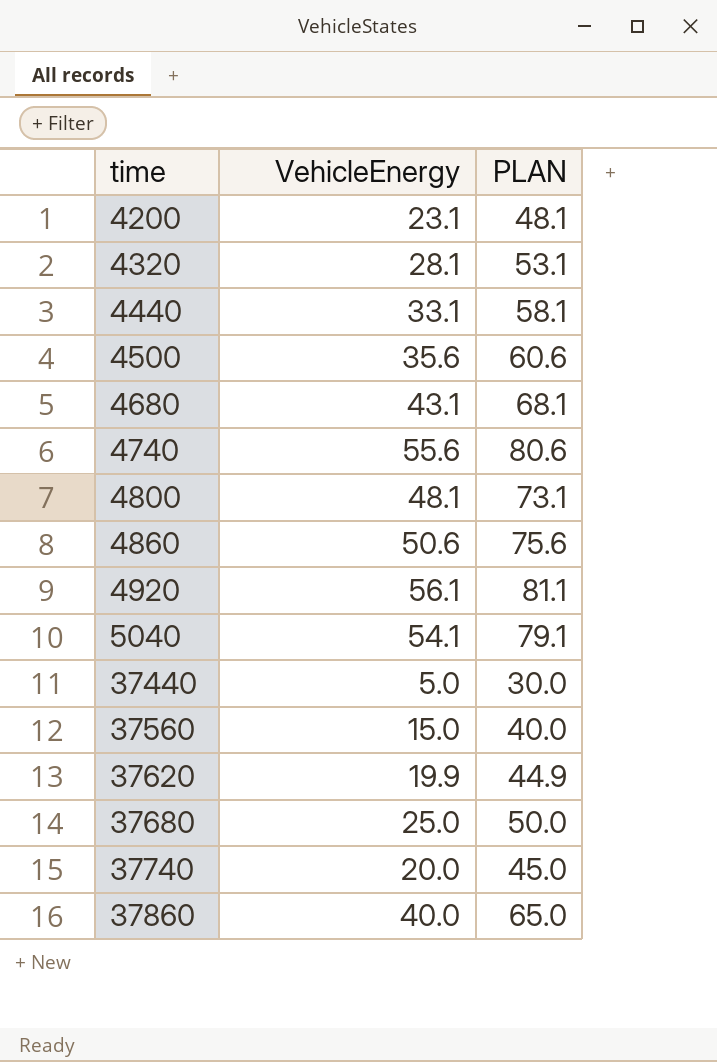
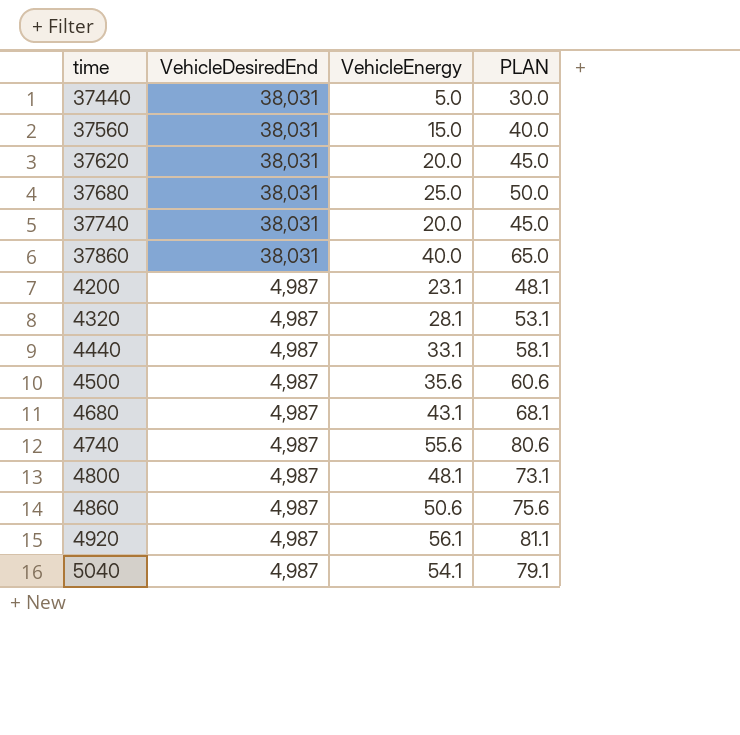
row order: time ascending -> VehicleDesiredEnd descending
column VehicleDesiredEnd | position: none -> 2
37620 | VehicleEnergy: 19.9 -> 20.0
37620 | PLAN: 44.9 -> 45.0

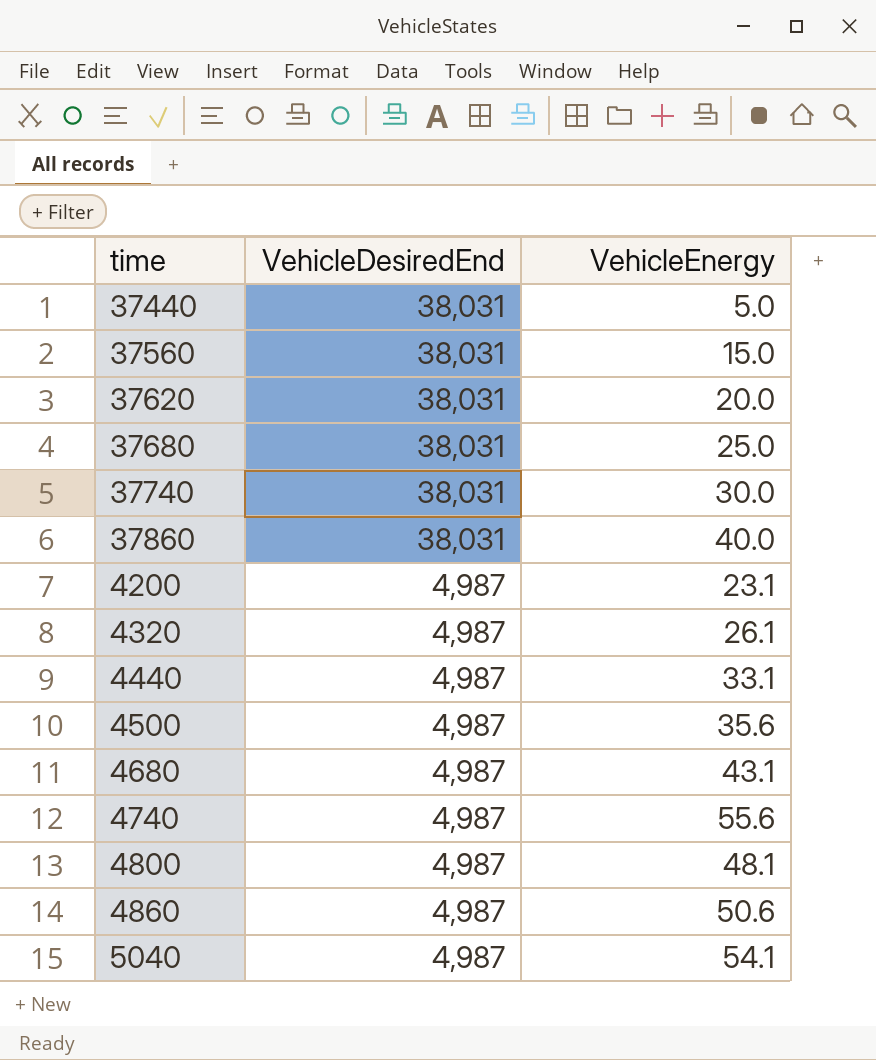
column PLAN | formula: [VehicleEnergy] + 25 -> none
row 4920: 4,987 | 56.1 | 81.1 -> none
37740 | VehicleEnergy: 20.0 -> 30.0
4320 | VehicleEnergy: 28.1 -> 26.1

